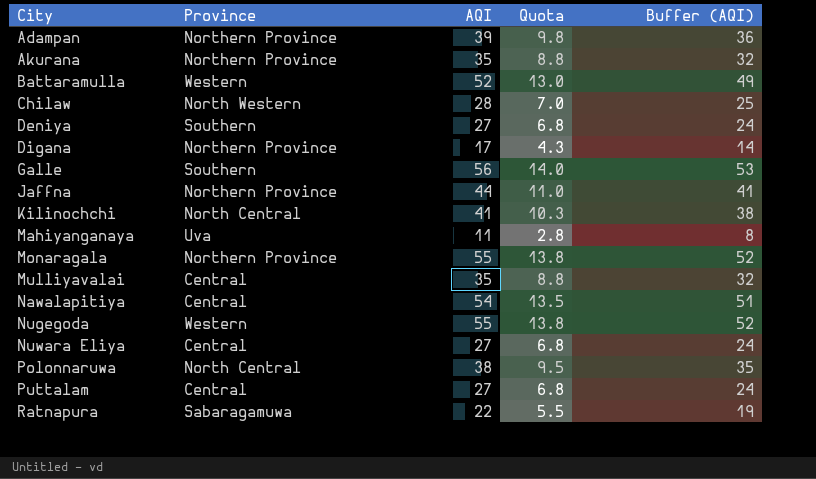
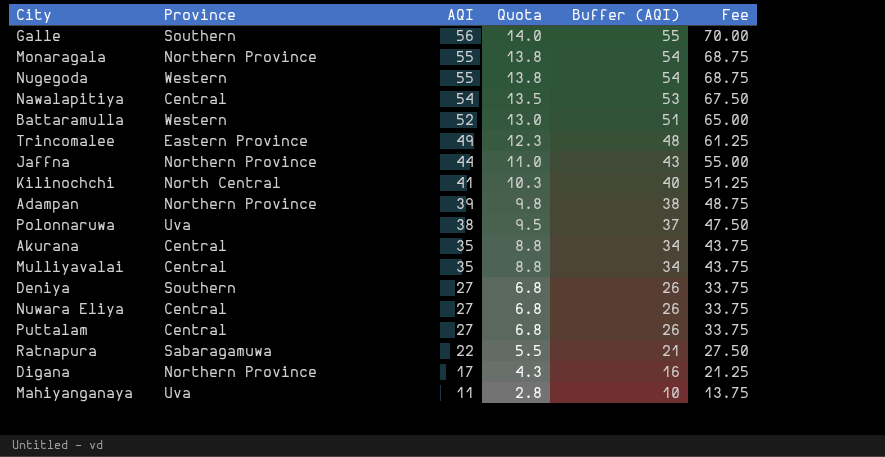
row order: City ascending -> AQI descending
column Buffer (AQI) | formula: [AQI] - 3 -> [AQI] - 1
column Fee | formula: none -> [AQI] * 1.25
row Chilaw: North Western | 28 | 7.0 | 25 -> none
row Trincomalee: none -> Eastern Province | 49 | 12.3 | 48 | 61.25
Polonnaruwa | Province: North Central -> Uva
Akurana | Province: Northern Province -> Central

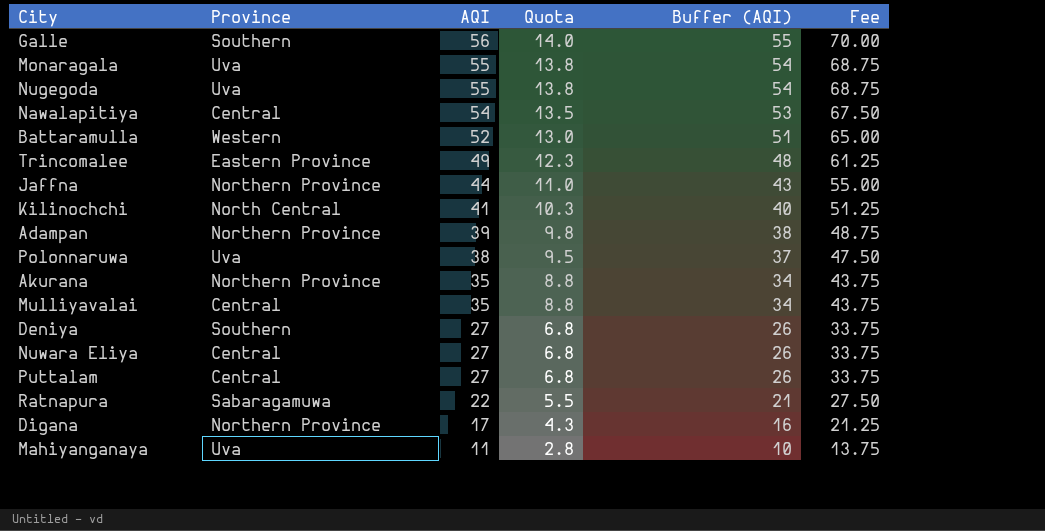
Monaragala | Province: Northern Province -> Uva
Nugegoda | Province: Western -> Uva
Akurana | Province: Central -> Northern Province

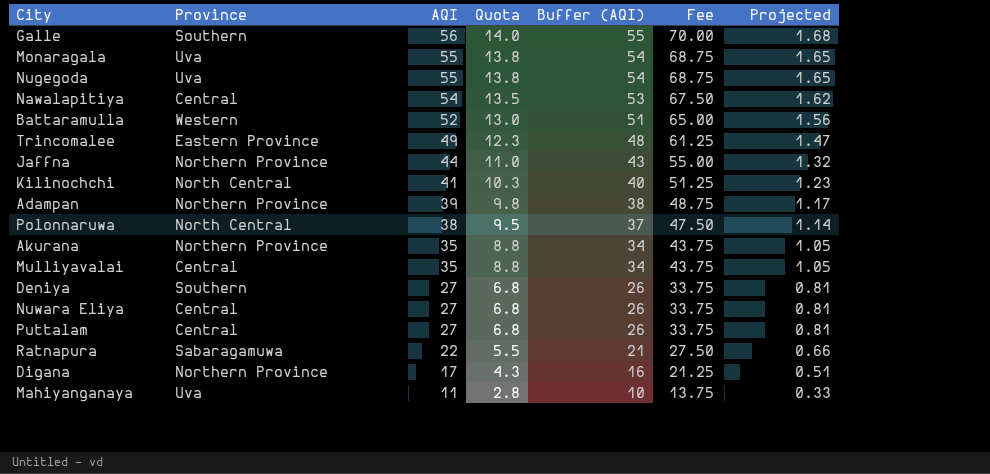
column Projected | formula: none -> [AQI] * 0.03
Polonnaruwa | Province: Uva -> North Central

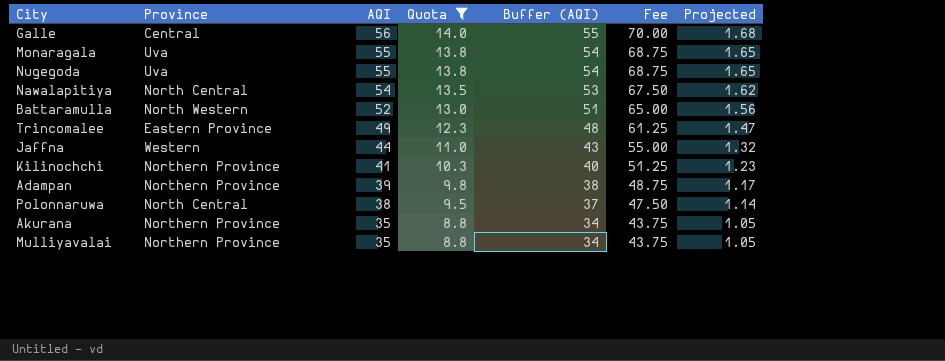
filter: none -> Quota >= 8.8
Galle | Province: Southern -> Central
Nawalapitiya | Province: Central -> North Central
Battaramulla | Province: Western -> North Western
Jaffna | Province: Northern Province -> Western
Kilinochchi | Province: North Central -> Northern Province
Mulliyavalai | Province: Central -> Northern Province

